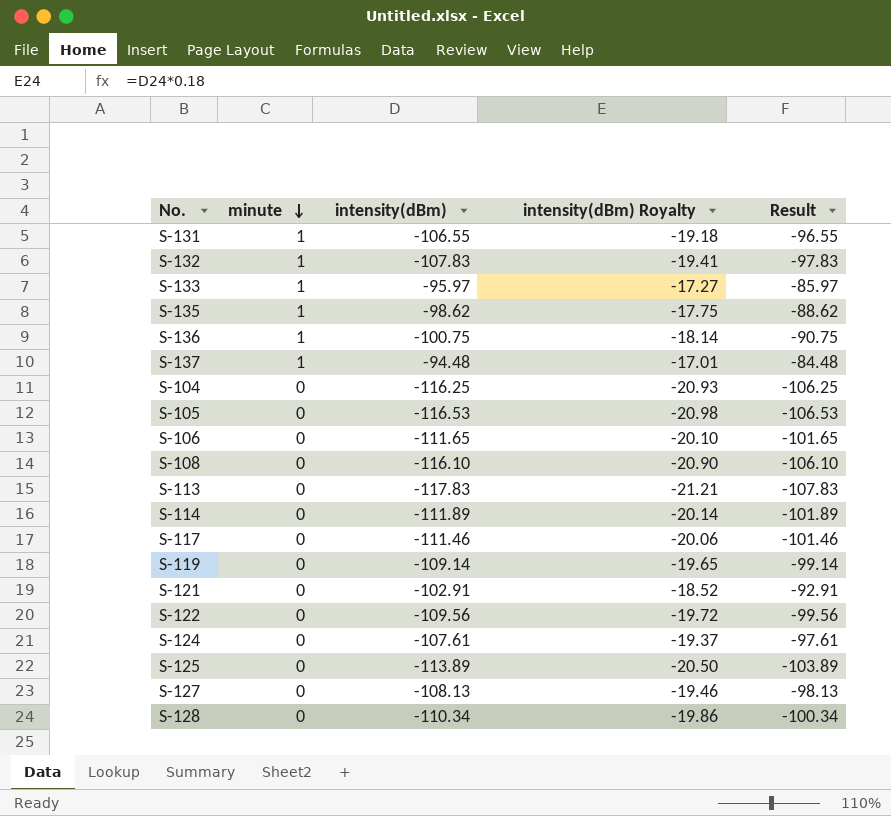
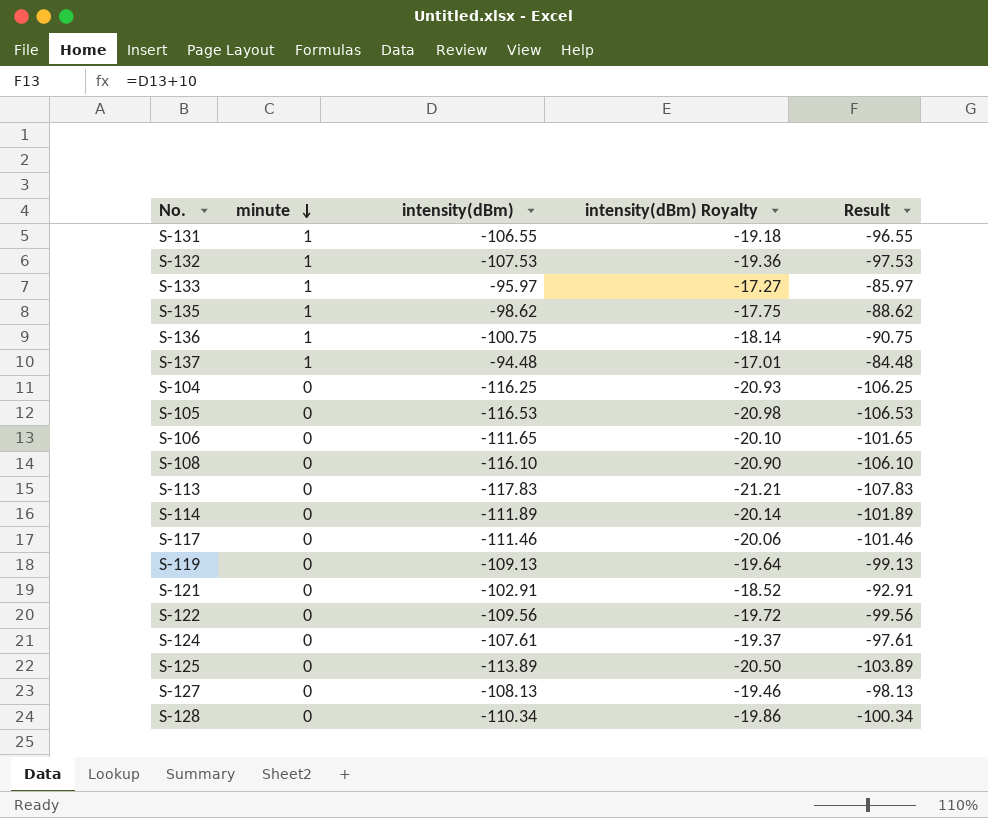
S-132 | intensity(dBm): -107.83 -> -107.53
S-132 | intensity(dBm) Royalty: -19.41 -> -19.36
S-132 | Result: -97.83 -> -97.53
S-119 | intensity(dBm): -109.14 -> -109.13
S-119 | intensity(dBm) Royalty: -19.65 -> -19.64
S-119 | Result: -99.14 -> -99.13

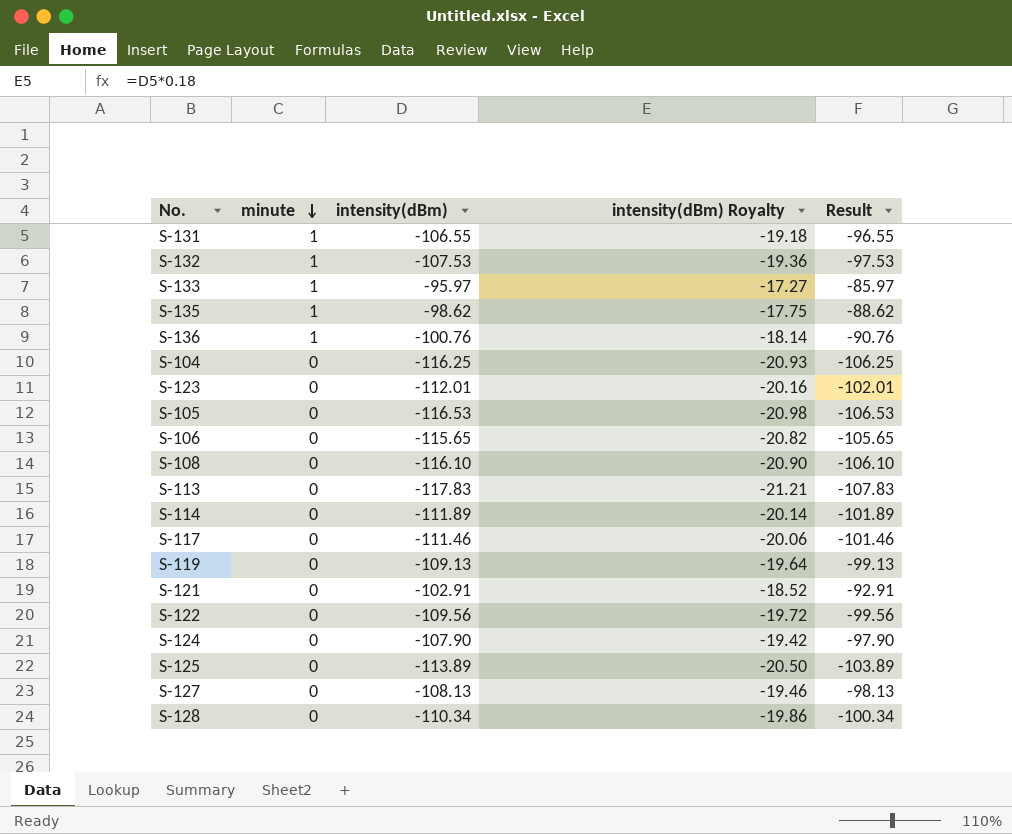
row S-137: 1 | -94.48 | -17.01 | -84.48 -> none
S-136 | intensity(dBm): -100.75 -> -100.76
S-136 | Result: -90.75 -> -90.76
row S-123: none -> 0 | -112.01 | -20.16 | -102.01
S-106 | intensity(dBm): -111.65 -> -115.65
S-106 | intensity(dBm) Royalty: -20.10 -> -20.82
S-106 | Result: -101.65 -> -105.65
S-124 | intensity(dBm): -107.61 -> -107.90
S-124 | intensity(dBm) Royalty: -19.37 -> -19.42
S-124 | Result: -97.61 -> -97.90

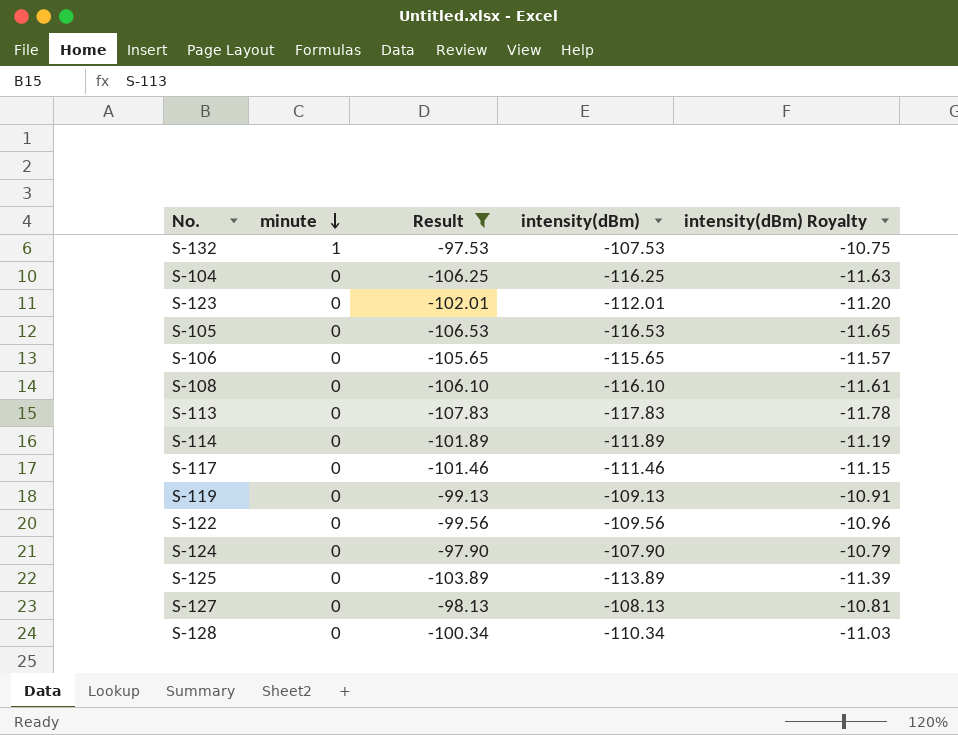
filter: none -> Result <= -97.53
column Result | position: 5 -> 3
column intensity(dBm) Royalty | formula: [intensity(dBm)] * 0.18 -> [intensity(dBm)] * 0.1

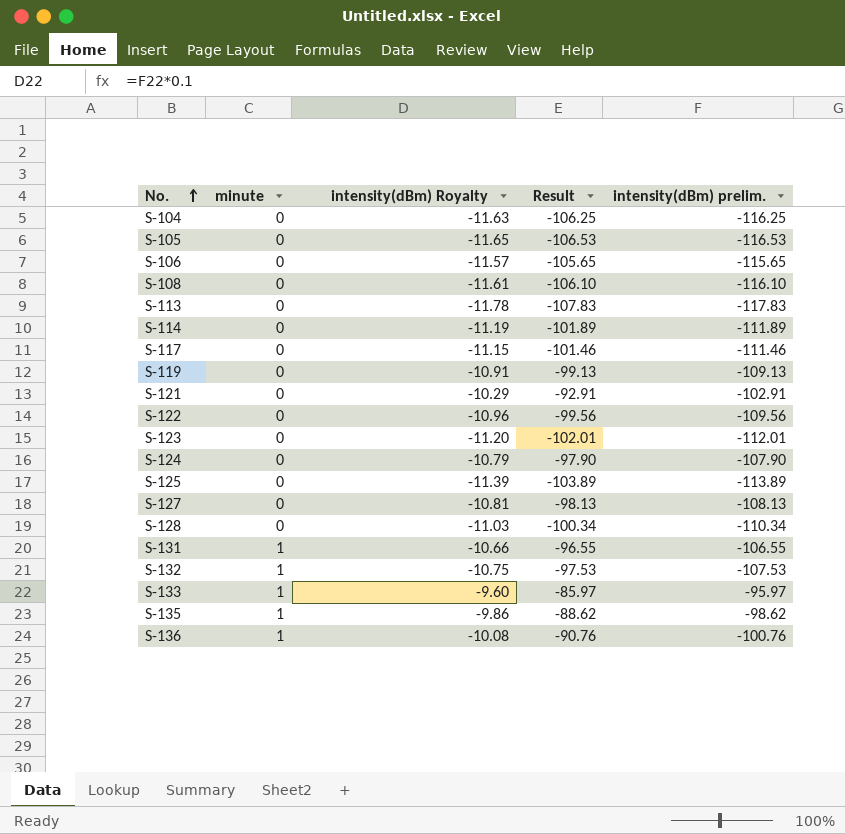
filter: Result <= -97.53 -> none
row order: minute descending -> No. ascending
column intensity(dBm) Royalty | position: 5 -> 3
column name: intensity(dBm) -> intensity(dBm) prelim.

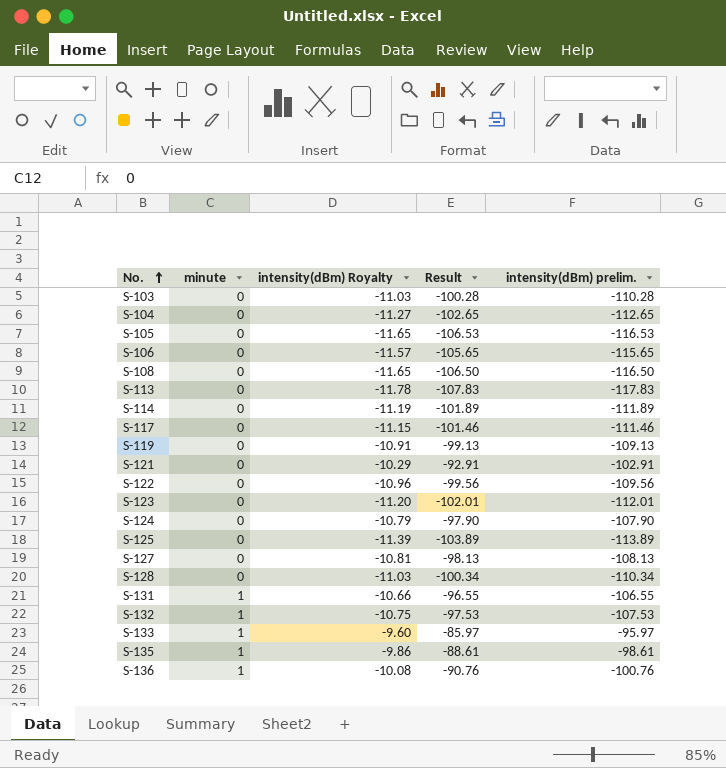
row S-103: none -> 0 | -11.03 | -100.28 | -110.28
S-104 | intensity(dBm) Royalty: -11.63 -> -11.27
S-104 | Result: -106.25 -> -102.65
S-104 | intensity(dBm) prelim.: -116.25 -> -112.65
S-108 | intensity(dBm) Royalty: -11.61 -> -11.65
S-108 | Result: -106.10 -> -106.50
S-108 | intensity(dBm) prelim.: -116.10 -> -116.50
S-135 | Result: -88.62 -> -88.61
S-135 | intensity(dBm) prelim.: -98.62 -> -98.61

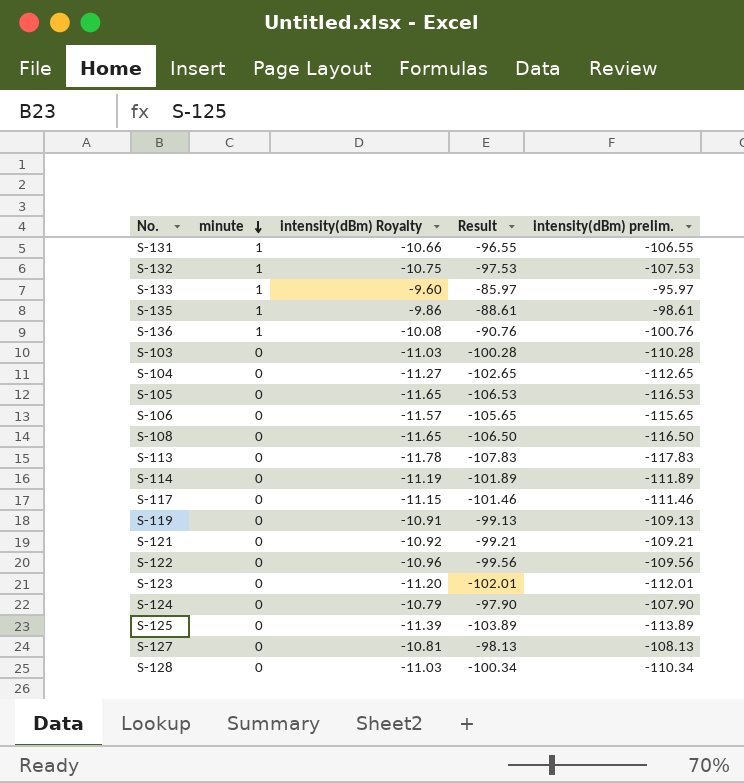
row order: No. ascending -> minute descending
S-121 | intensity(dBm) Royalty: -10.29 -> -10.92
S-121 | Result: -92.91 -> -99.21
S-121 | intensity(dBm) prelim.: -102.91 -> -109.21

